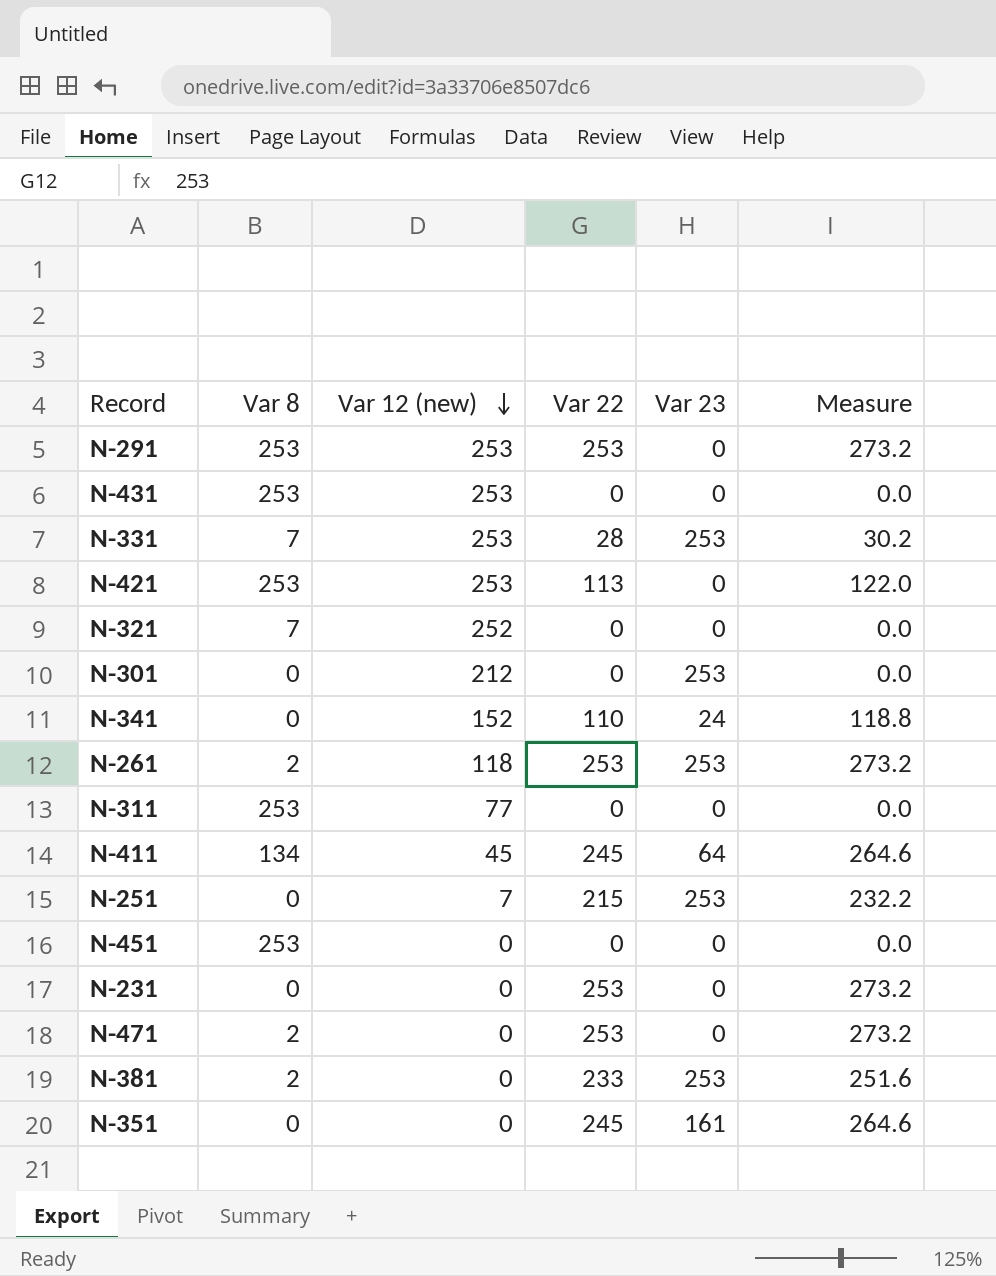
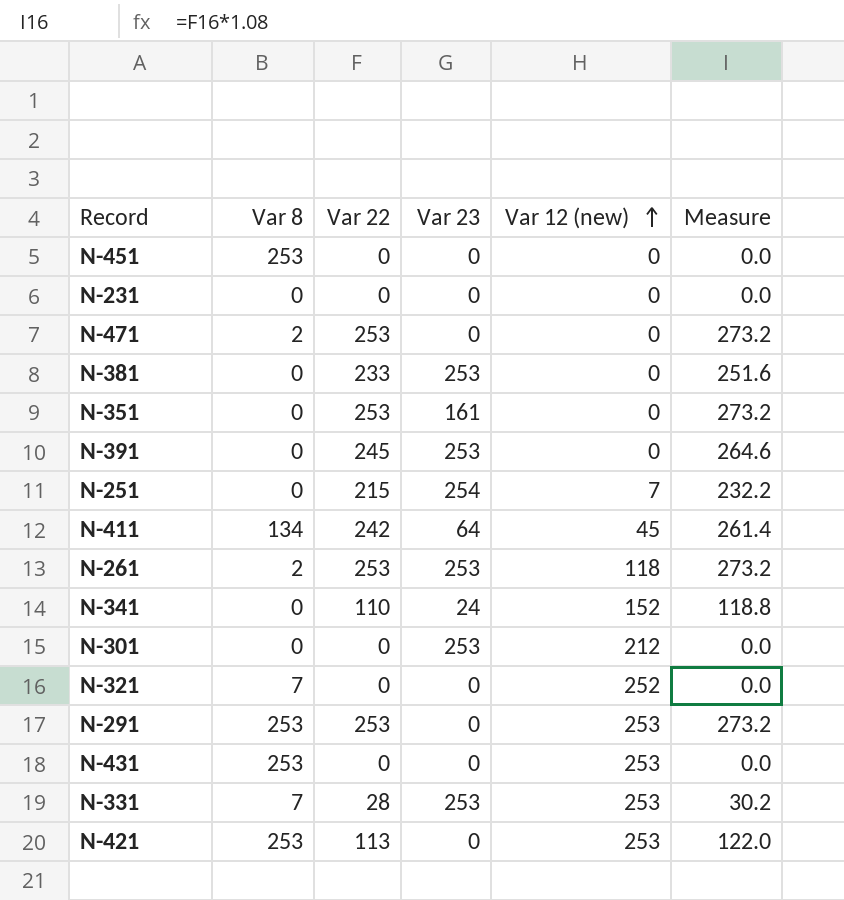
row order: Var 12 (new) descending -> Var 12 (new) ascending
column Var 12 (new) | position: 3 -> 5
row N-311: 253 | 77 | 0 | 0 | 0.0 -> none
N-231 | Var 22: 253 -> 0
N-231 | Measure: 273.2 -> 0.0
N-381 | Var 8: 2 -> 0
N-351 | Var 22: 245 -> 253
N-351 | Measure: 264.6 -> 273.2
row N-391: none -> 0 | 245 | 253 | 0 | 264.6
N-251 | Var 23: 253 -> 254
N-411 | Var 22: 245 -> 242
N-411 | Measure: 264.6 -> 261.4

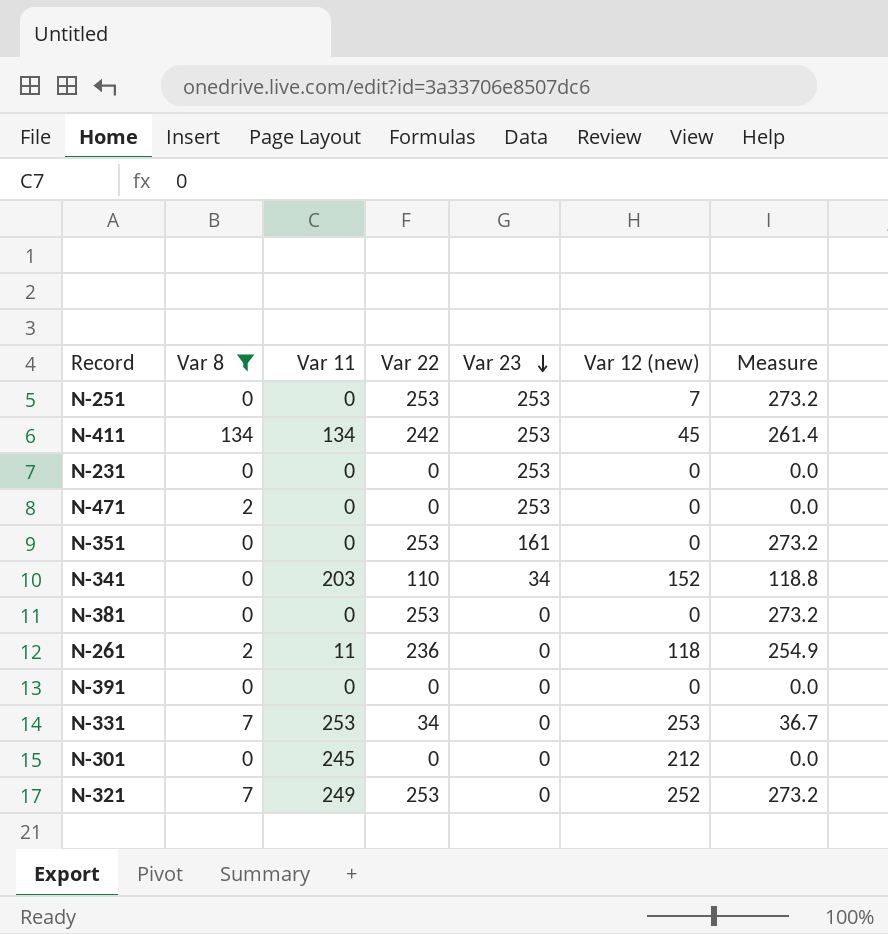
filter: none -> Var 8 != 253
row order: Var 12 (new) ascending -> Var 23 descending
column Var 11 | position: none -> 3
N-251 | Var 22: 215 -> 253
N-251 | Var 23: 254 -> 253
N-251 | Measure: 232.2 -> 273.2
N-411 | Var 23: 64 -> 253
N-231 | Var 23: 0 -> 253
N-471 | Var 22: 253 -> 0
N-471 | Var 23: 0 -> 253
N-471 | Measure: 273.2 -> 0.0
N-341 | Var 23: 24 -> 34
N-381 | Var 22: 233 -> 253
N-381 | Var 23: 253 -> 0
N-381 | Measure: 251.6 -> 273.2
N-261 | Var 22: 253 -> 236
N-261 | Var 23: 253 -> 0
N-261 | Measure: 273.2 -> 254.9
N-391 | Var 22: 245 -> 0
N-391 | Var 23: 253 -> 0
N-391 | Measure: 264.6 -> 0.0
N-331 | Var 22: 28 -> 34
N-331 | Var 23: 253 -> 0
N-331 | Measure: 30.2 -> 36.7
N-301 | Var 23: 253 -> 0
N-321 | Var 22: 0 -> 253
N-321 | Measure: 0.0 -> 273.2

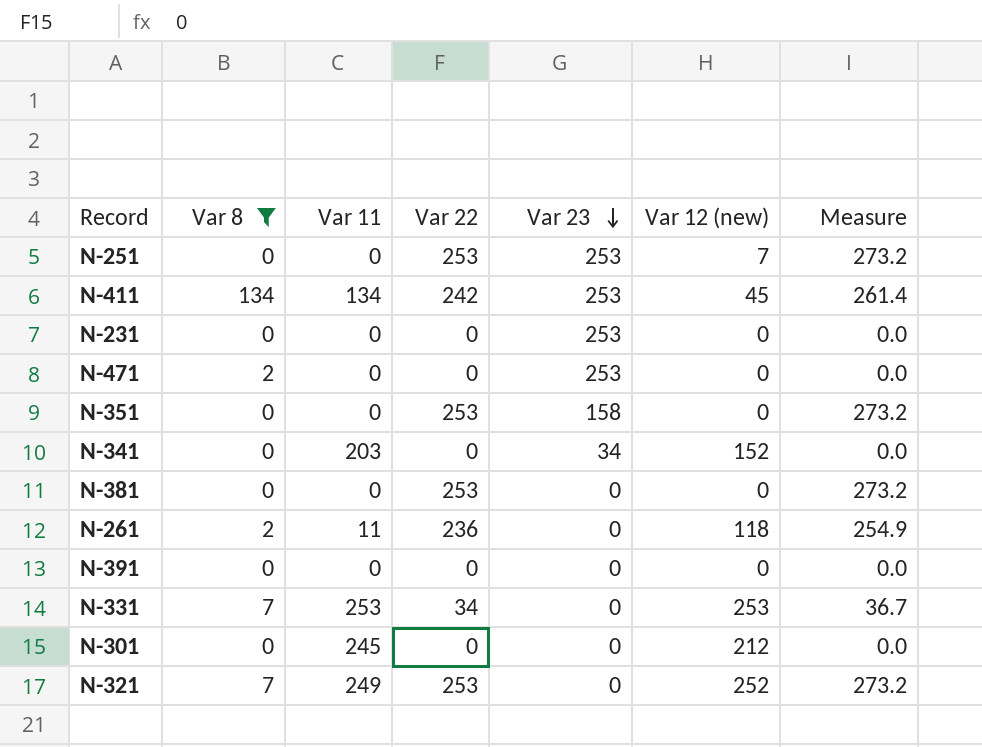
N-351 | Var 23: 161 -> 158
N-341 | Var 22: 110 -> 0
N-341 | Measure: 118.8 -> 0.0

